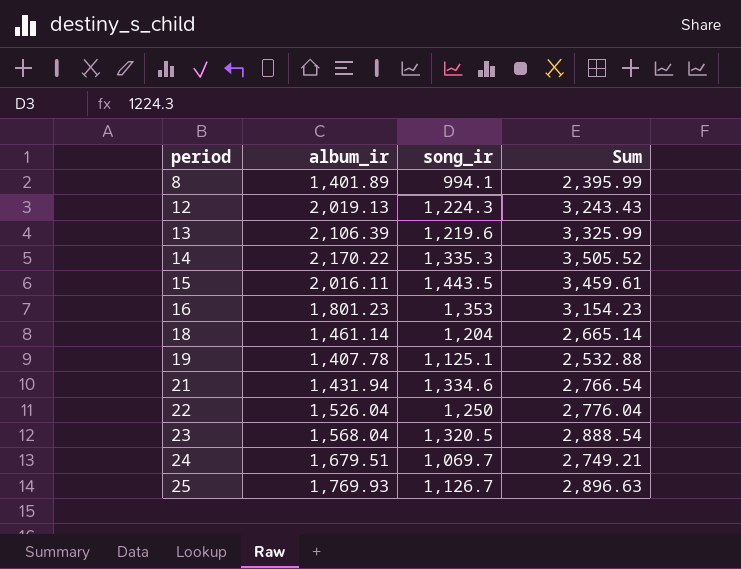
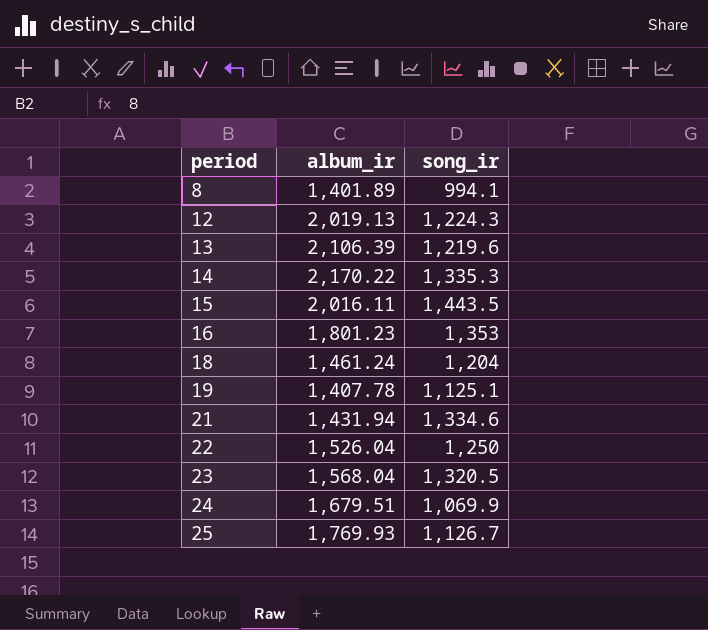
column Sum | formula: [album_ir] + [song_ir] -> none
18 | album_ir: 1,461.14 -> 1,461.24
24 | song_ir: 1,069.7 -> 1,069.9

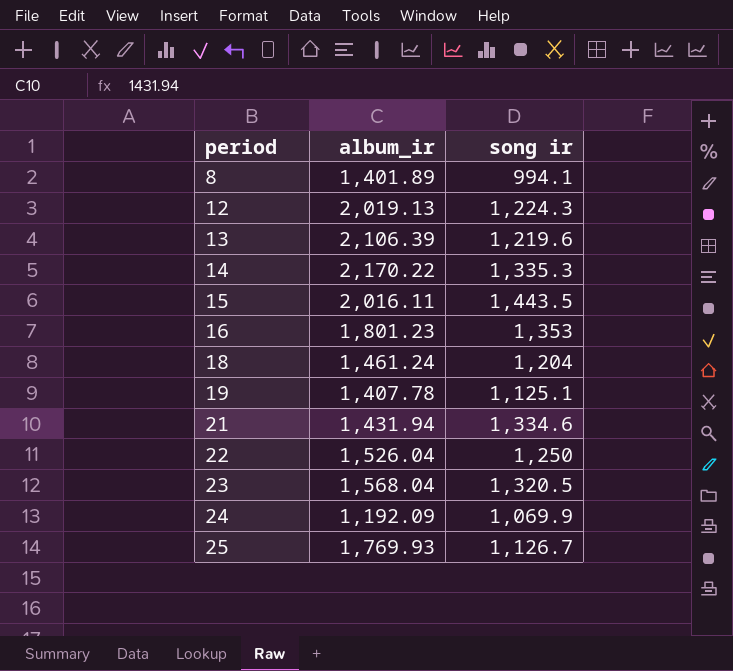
column name: song_ir -> song ir
24 | album_ir: 1,679.51 -> 1,192.09

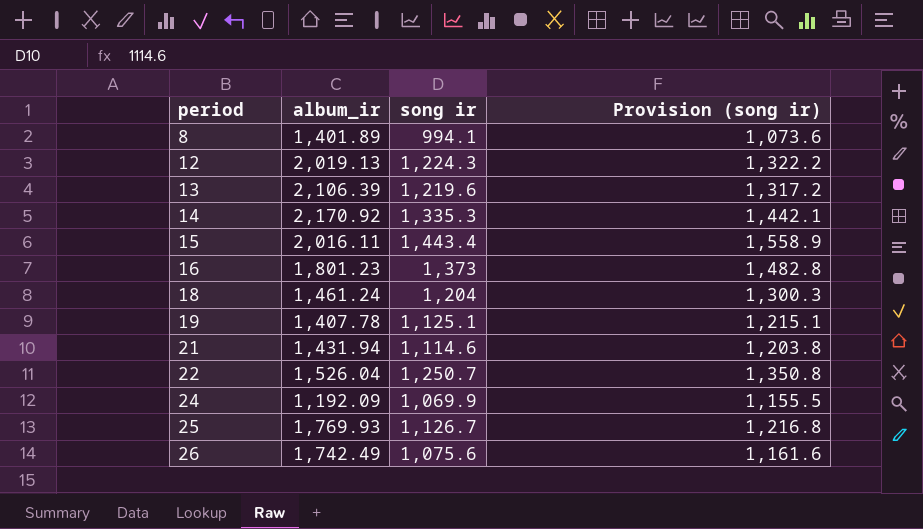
column Provision (song ir) | formula: none -> [song ir] * 1.08
row 23: 1,568.04 | 1,320.5 -> none
14 | album_ir: 2,170.22 -> 2,170.92
15 | song ir: 1,443.5 -> 1,443.4
16 | song ir: 1,353 -> 1,373
21 | song ir: 1,334.6 -> 1,114.6
22 | song ir: 1,250 -> 1,250.7
row 26: none -> 1,742.49 | 1,075.6 | 1,161.6

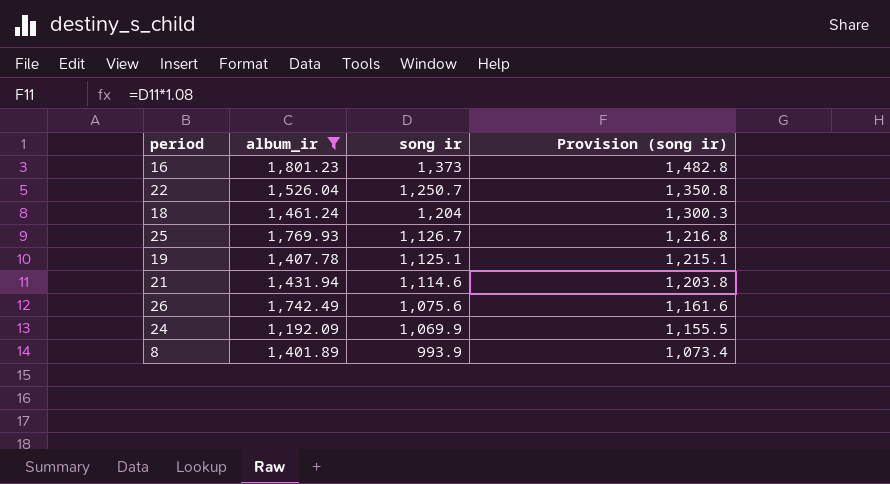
filter: none -> album_ir <= 1,801.23
row order: period ascending -> song ir descending
8 | song ir: 994.1 -> 993.9
8 | Provision (song ir): 1,073.6 -> 1,073.4

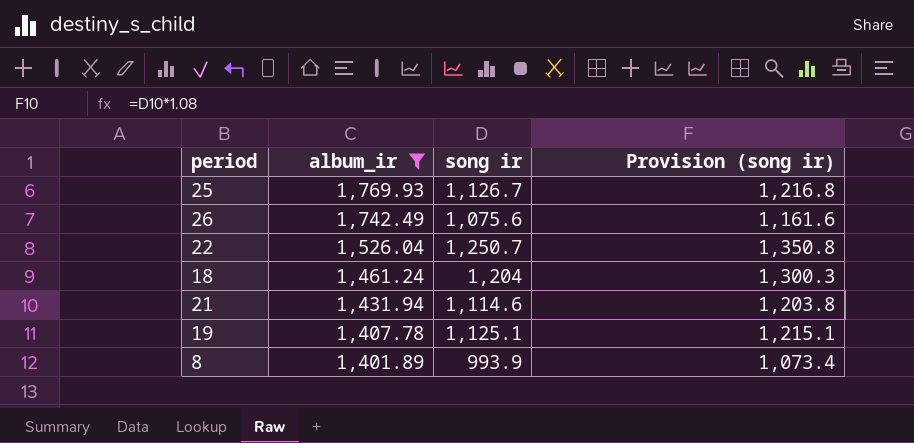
row order: song ir descending -> album_ir descending
row 16: 1,801.23 | 1,373 | 1,482.8 -> none
row 24: 1,192.09 | 1,069.9 | 1,155.5 -> none

